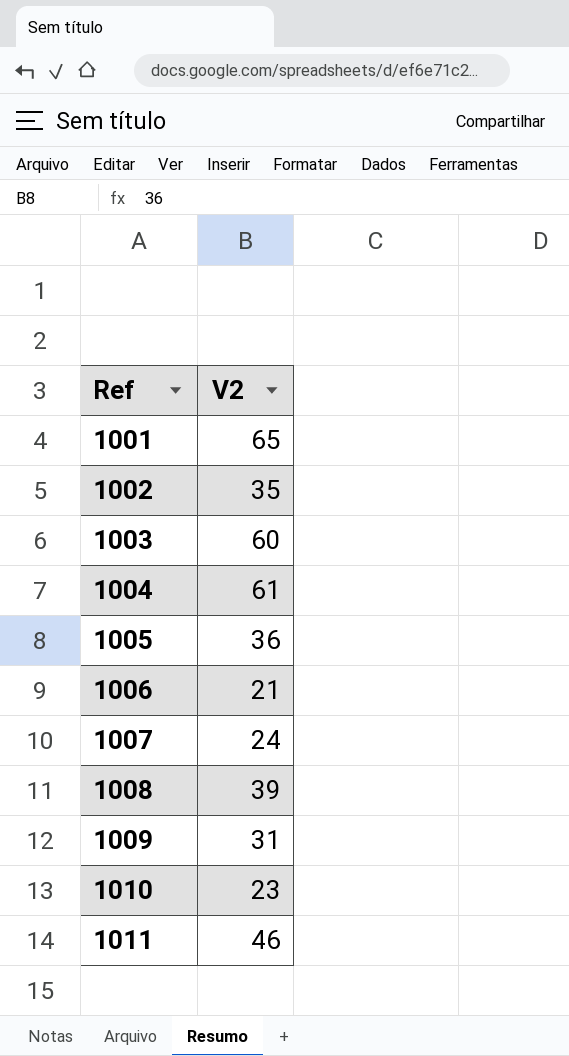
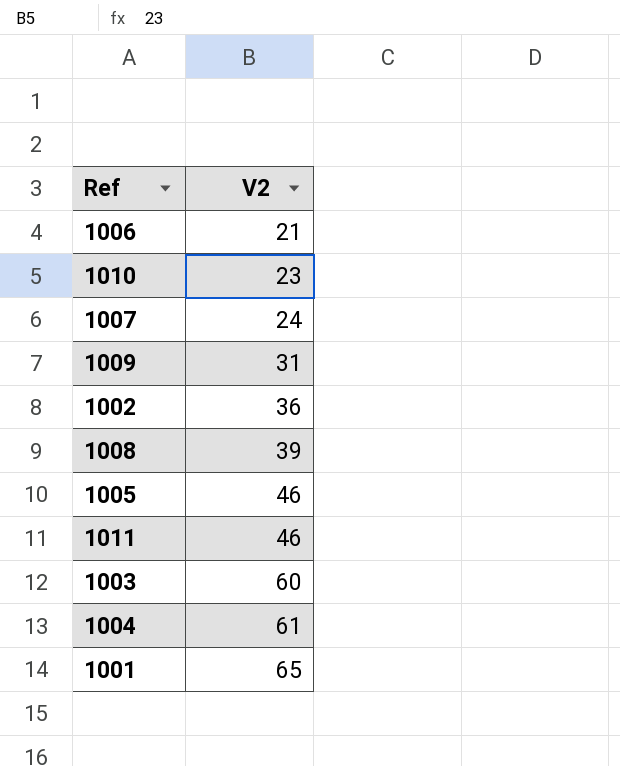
row order: Ref ascending -> V2 ascending
1002 | V2: 35 -> 36
1005 | V2: 36 -> 46

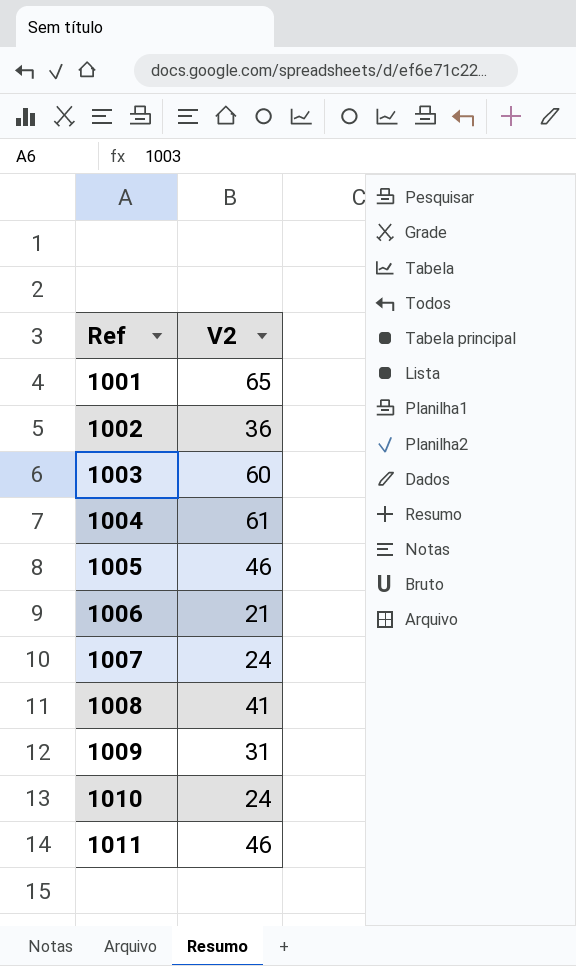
row order: V2 ascending -> Ref ascending
1008 | V2: 39 -> 41
1010 | V2: 23 -> 24

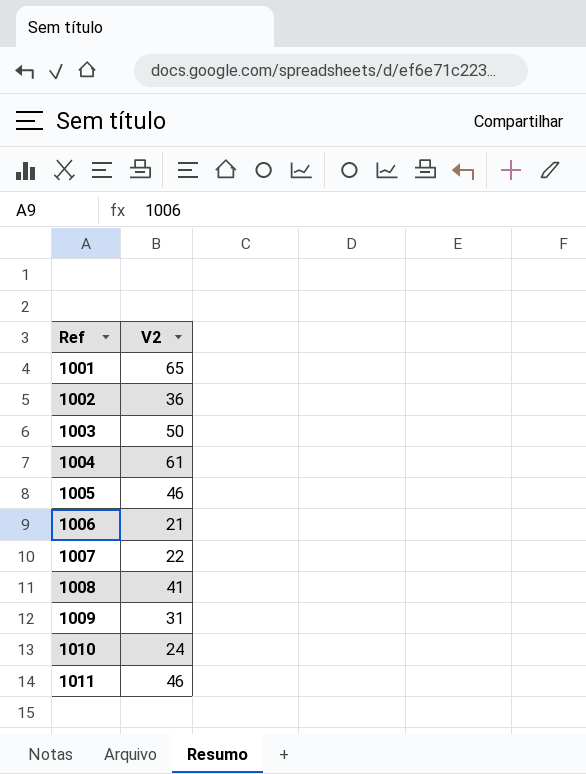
1003 | V2: 60 -> 50
1007 | V2: 24 -> 22

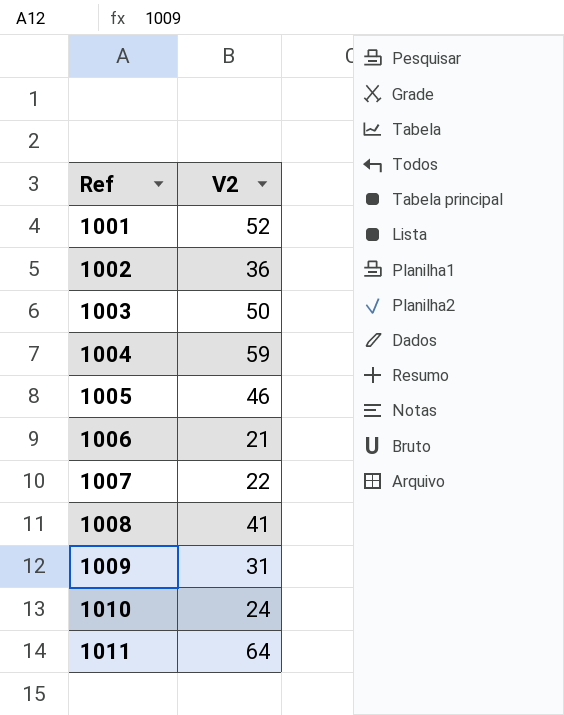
1001 | V2: 65 -> 52
1004 | V2: 61 -> 59
1011 | V2: 46 -> 64

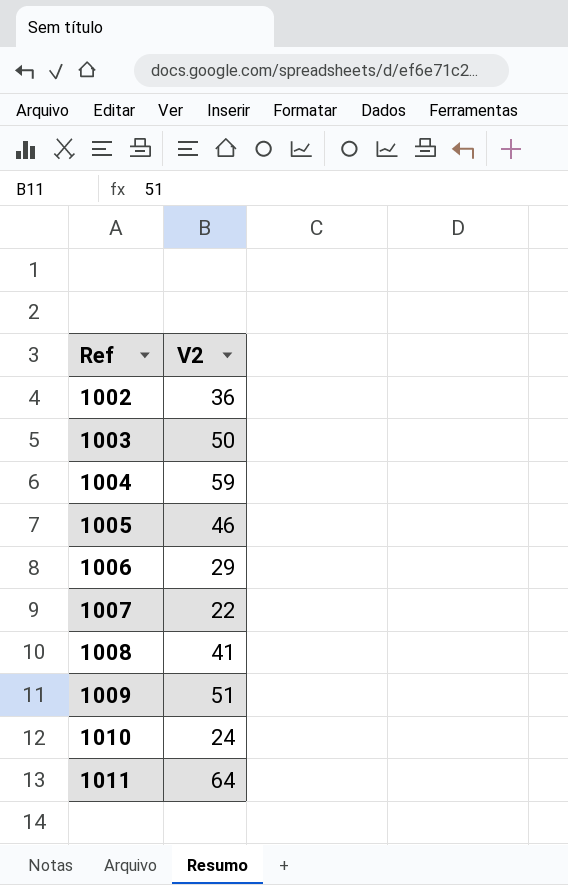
row 1001: 52 -> none
1006 | V2: 21 -> 29
1009 | V2: 31 -> 51

